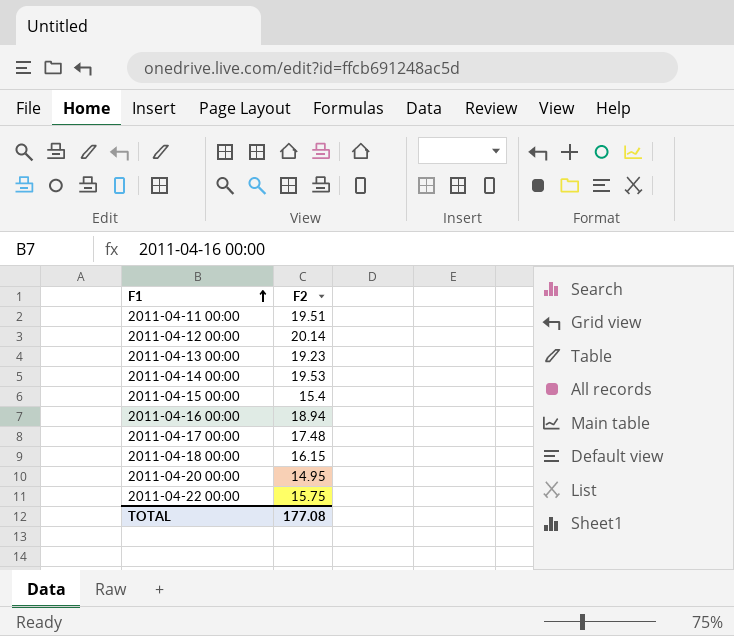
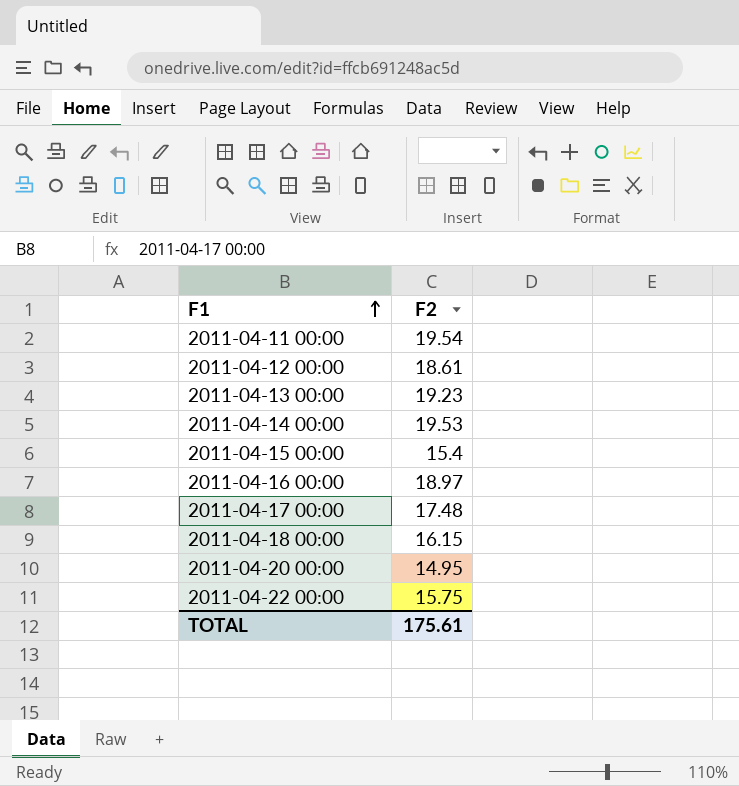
2011-04-11 00:00 | F2: 19.51 -> 19.54
2011-04-12 00:00 | F2: 20.14 -> 18.61
2011-04-16 00:00 | F2: 18.94 -> 18.97
TOTAL | F2: 177.08 -> 175.61

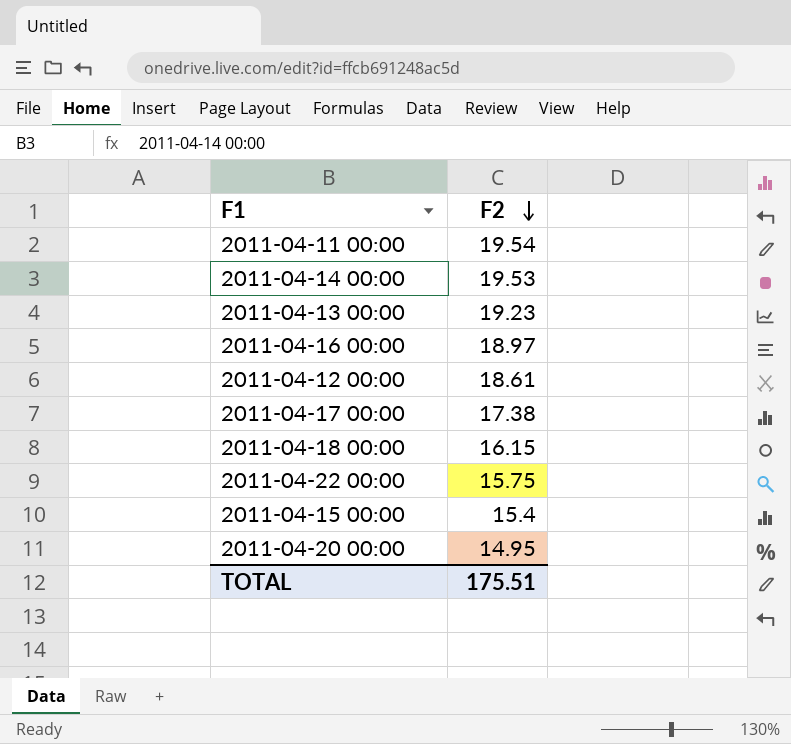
row order: F1 ascending -> F2 descending
2011-04-17 00:00 | F2: 17.48 -> 17.38
TOTAL | F2: 175.61 -> 175.51

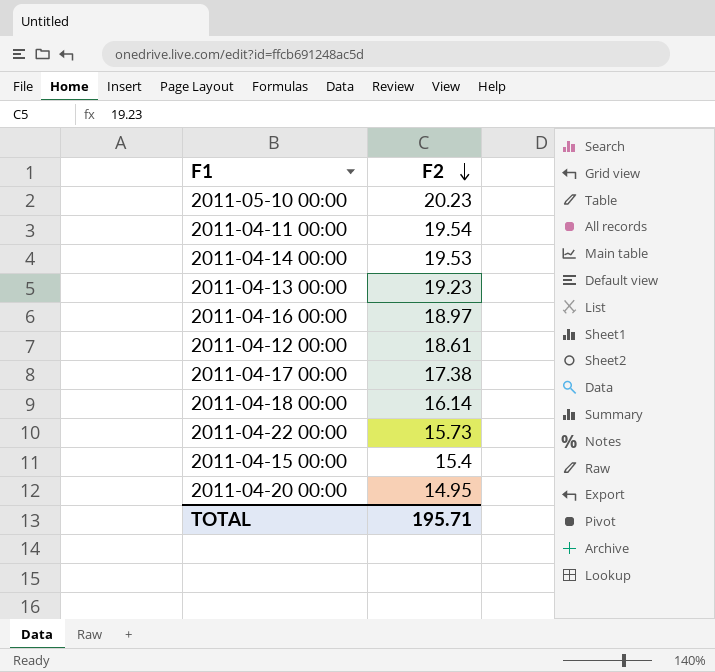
row 2011-05-10 00:00: none -> 20.23
2011-04-18 00:00 | F2: 16.15 -> 16.14
2011-04-22 00:00 | F2: 15.75 -> 15.73
TOTAL | F2: 175.51 -> 195.71

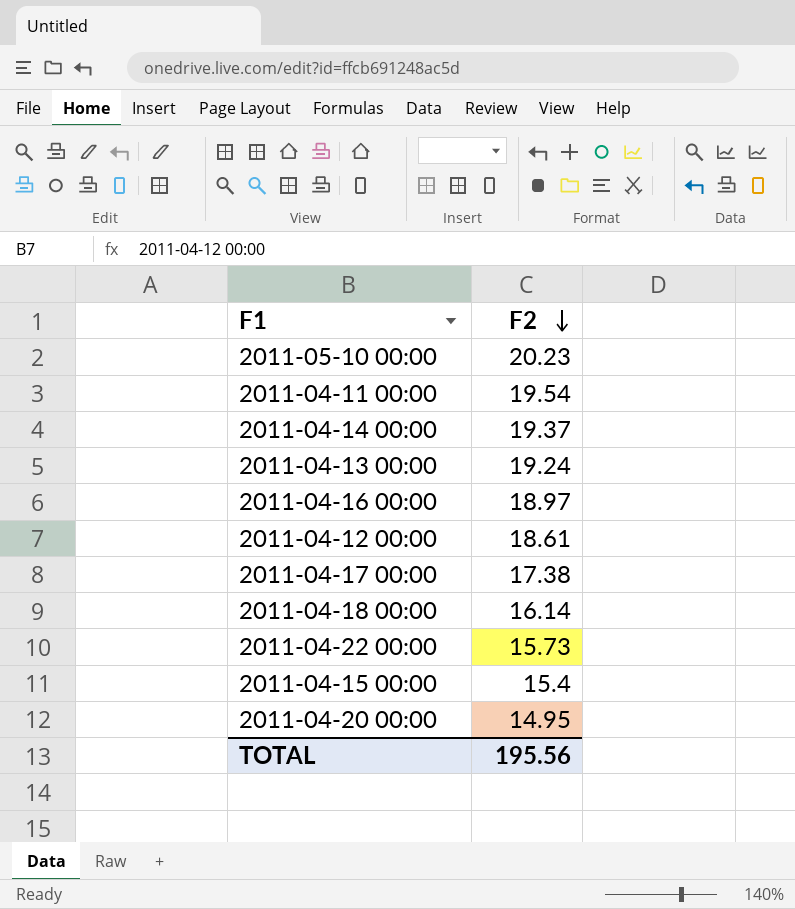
2011-04-14 00:00 | F2: 19.53 -> 19.37
2011-04-13 00:00 | F2: 19.23 -> 19.24
TOTAL | F2: 195.71 -> 195.56

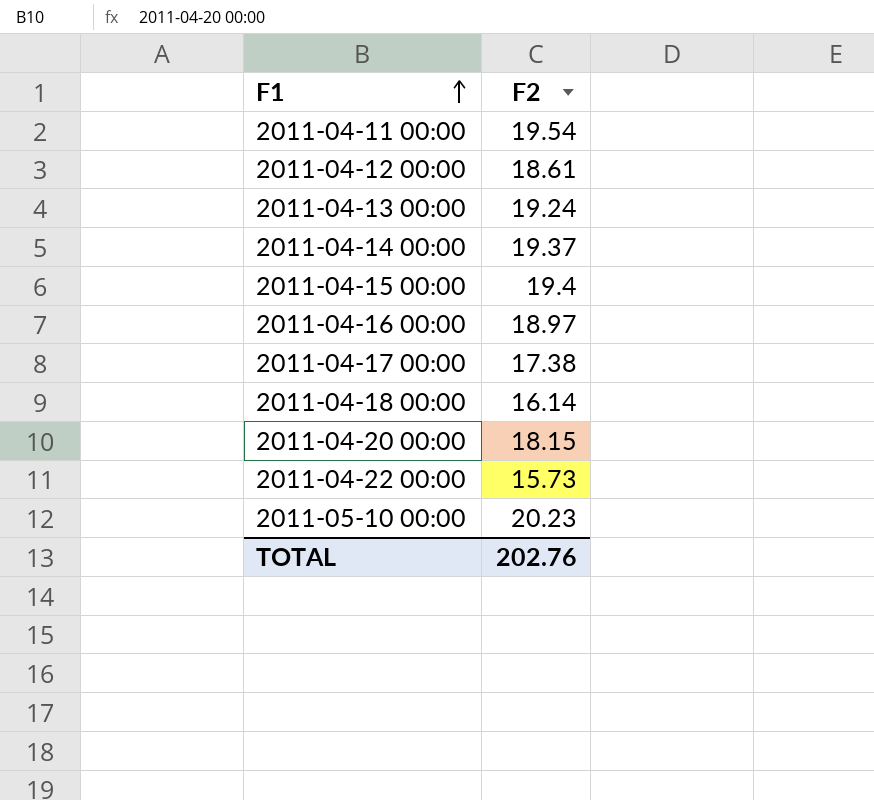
row order: F2 descending -> F1 ascending
2011-04-15 00:00 | F2: 15.4 -> 19.4
2011-04-20 00:00 | F2: 14.95 -> 18.15
TOTAL | F2: 195.56 -> 202.76

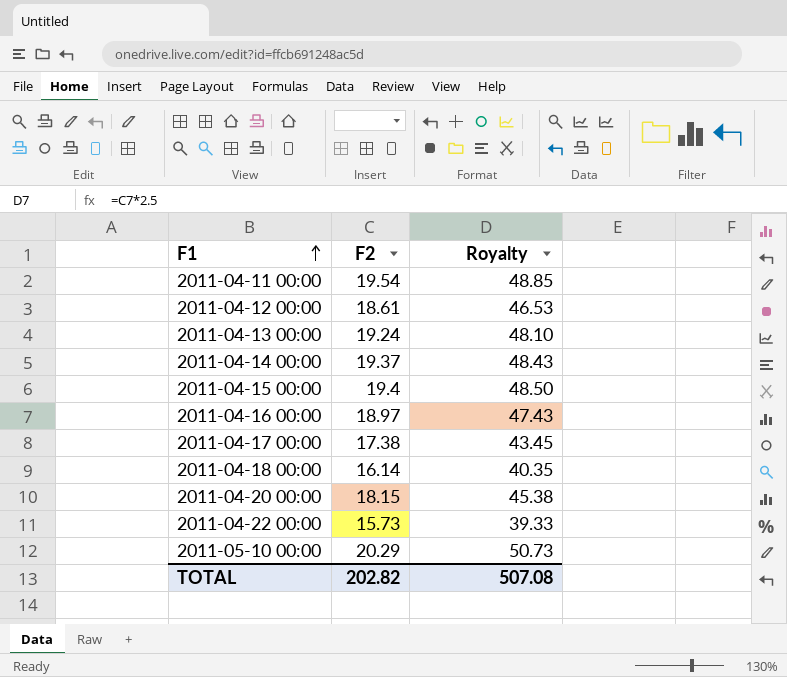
column Royalty | formula: none -> [F2] * 2.5
2011-05-10 00:00 | F2: 20.23 -> 20.29
TOTAL | F2: 202.76 -> 202.82

